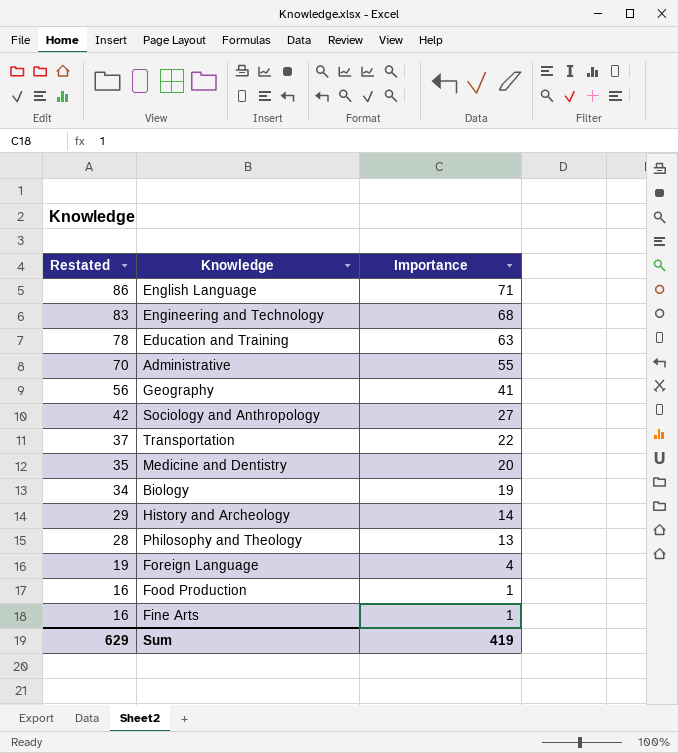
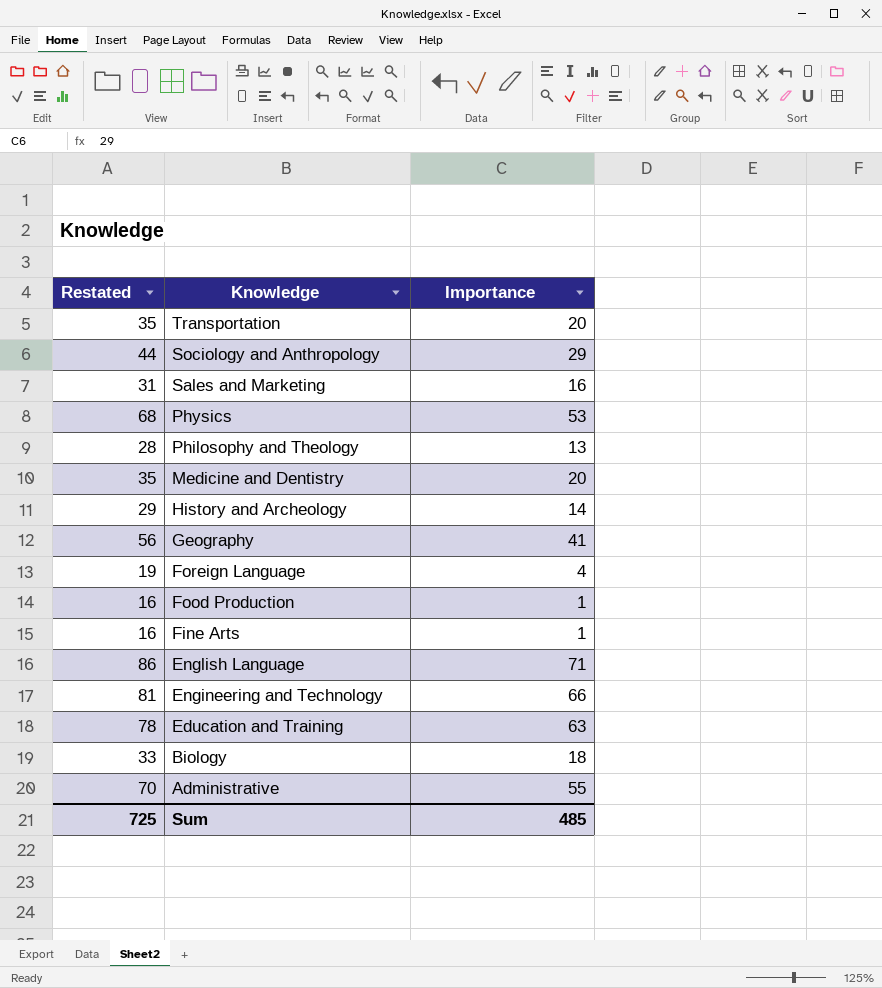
row order: Restated descending -> Knowledge descending
Transportation | Restated: 37 -> 35
Transportation | Importance: 22 -> 20
Sociology and Anthropology | Restated: 42 -> 44
Sociology and Anthropology | Importance: 27 -> 29
row Sales and Marketing: none -> 31 | 16
row Physics: none -> 68 | 53
Engineering and Technology | Restated: 83 -> 81
Engineering and Technology | Importance: 68 -> 66
Biology | Restated: 34 -> 33
Biology | Importance: 19 -> 18
Sum | Restated: 629 -> 725
Sum | Importance: 419 -> 485

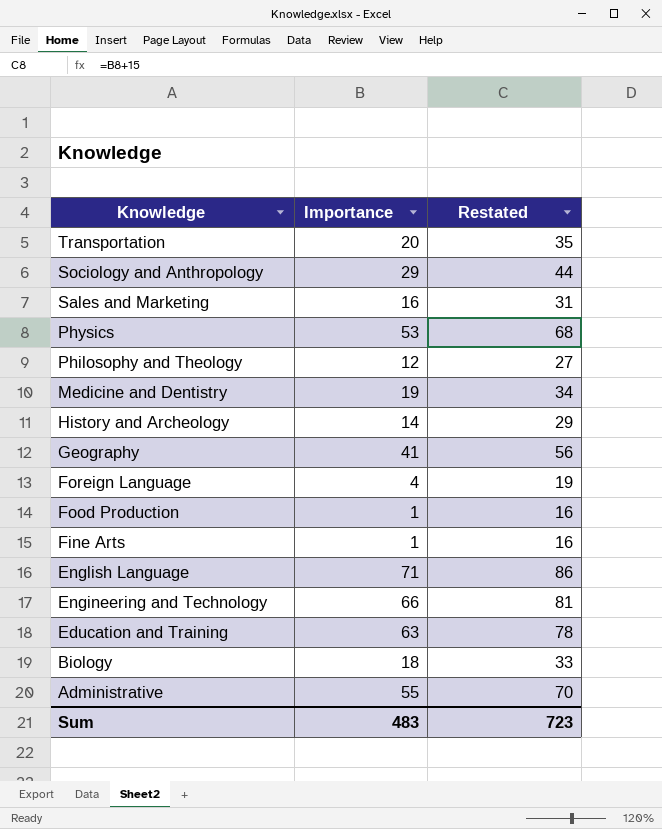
column Restated | position: 1 -> 3
Philosophy and Theology | Importance: 13 -> 12
Philosophy and Theology | Restated: 28 -> 27
Medicine and Dentistry | Importance: 20 -> 19
Medicine and Dentistry | Restated: 35 -> 34
Sum | Importance: 485 -> 483
Sum | Restated: 725 -> 723

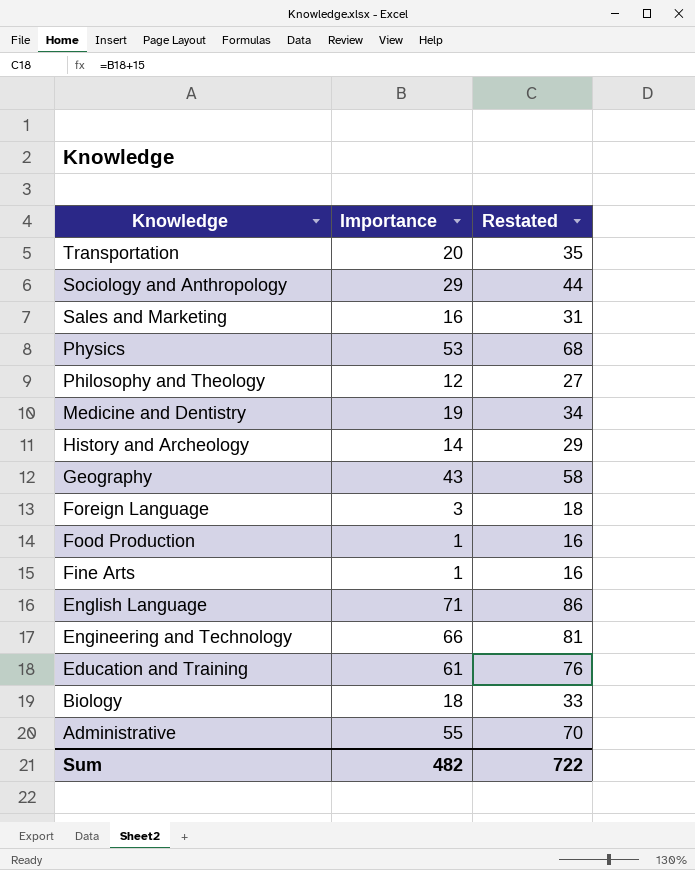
Geography | Importance: 41 -> 43
Geography | Restated: 56 -> 58
Foreign Language | Importance: 4 -> 3
Foreign Language | Restated: 19 -> 18
Education and Training | Importance: 63 -> 61
Education and Training | Restated: 78 -> 76
Sum | Importance: 483 -> 482
Sum | Restated: 723 -> 722

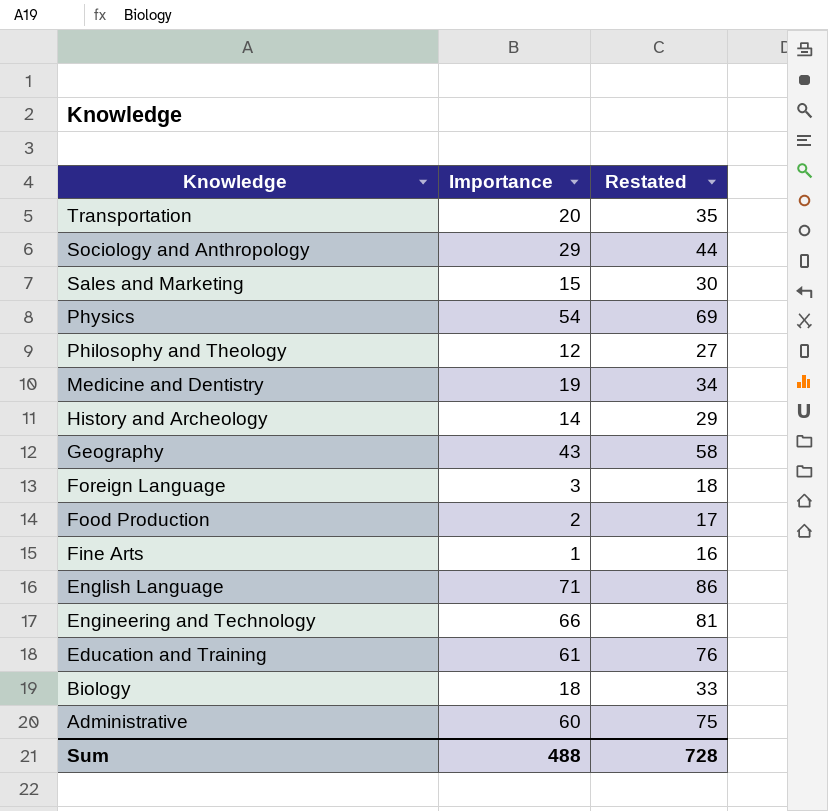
Sales and Marketing | Importance: 16 -> 15
Sales and Marketing | Restated: 31 -> 30
Physics | Importance: 53 -> 54
Physics | Restated: 68 -> 69
Food Production | Importance: 1 -> 2
Food Production | Restated: 16 -> 17
Administrative | Importance: 55 -> 60
Administrative | Restated: 70 -> 75
Sum | Importance: 482 -> 488
Sum | Restated: 722 -> 728

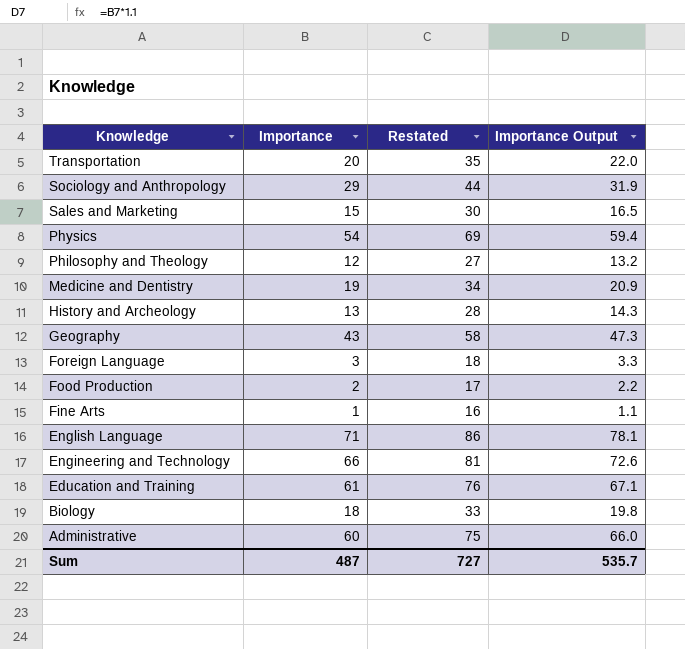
column Importance Output | formula: none -> [Importance] * 1.1
History and Archeology | Importance: 14 -> 13
History and Archeology | Restated: 29 -> 28
Sum | Importance: 488 -> 487
Sum | Restated: 728 -> 727

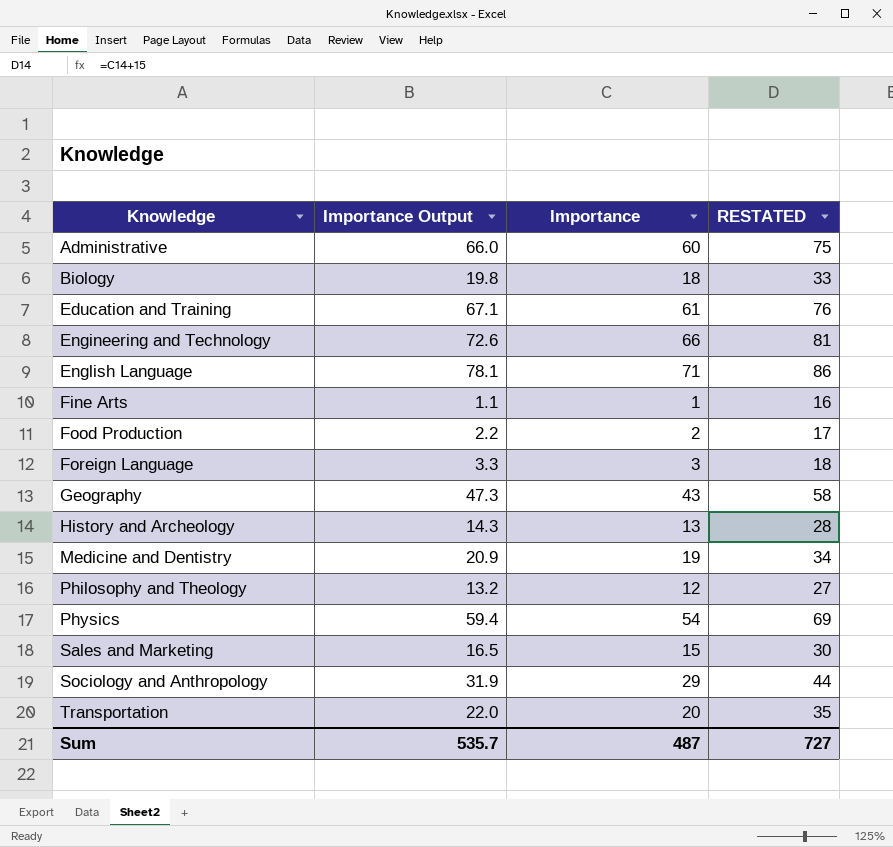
row order: Knowledge descending -> Knowledge ascending
column Importance Output | position: 4 -> 2
column name: Restated -> RESTATED

